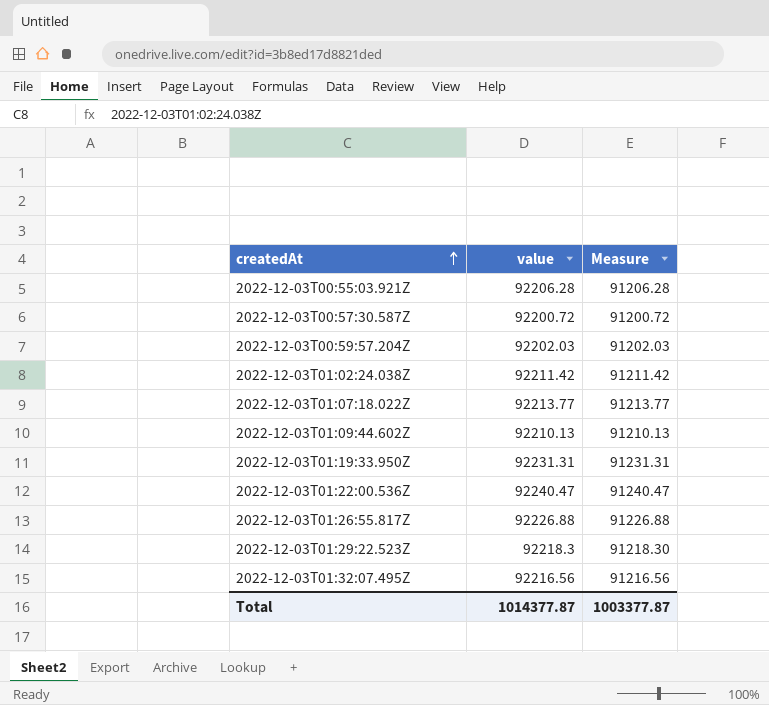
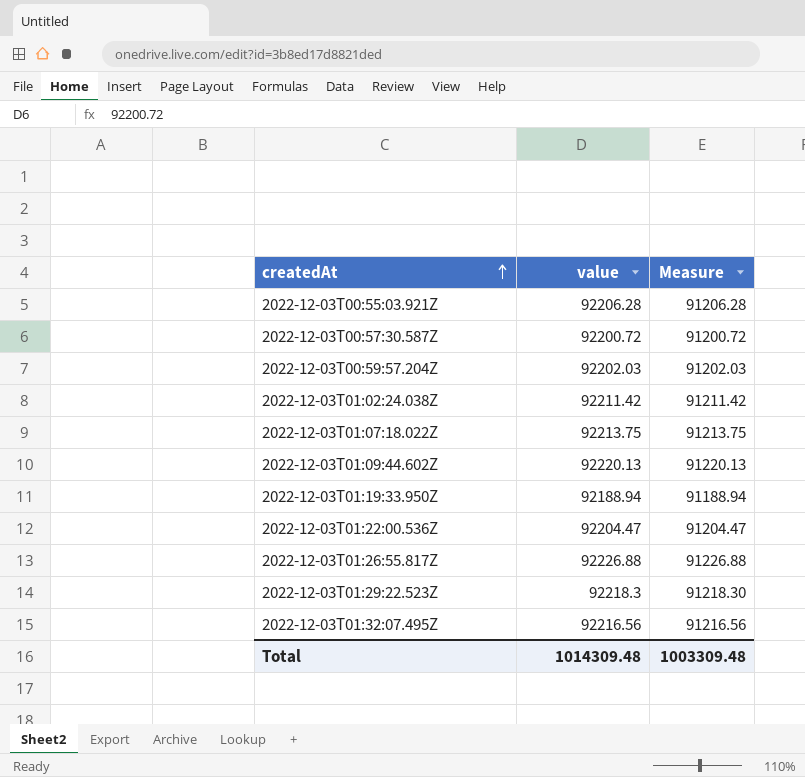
2022-12-03T01:07:18.022Z | value: 92213.77 -> 92213.75
2022-12-03T01:07:18.022Z | Measure: 91213.77 -> 91213.75
2022-12-03T01:09:44.602Z | value: 92210.13 -> 92220.13
2022-12-03T01:09:44.602Z | Measure: 91210.13 -> 91220.13
2022-12-03T01:19:33.950Z | value: 92231.31 -> 92188.94
2022-12-03T01:19:33.950Z | Measure: 91231.31 -> 91188.94
2022-12-03T01:22:00.536Z | value: 92240.47 -> 92204.47
2022-12-03T01:22:00.536Z | Measure: 91240.47 -> 91204.47
Total | value: 1014377.87 -> 1014309.48
Total | Measure: 1003377.87 -> 1003309.48

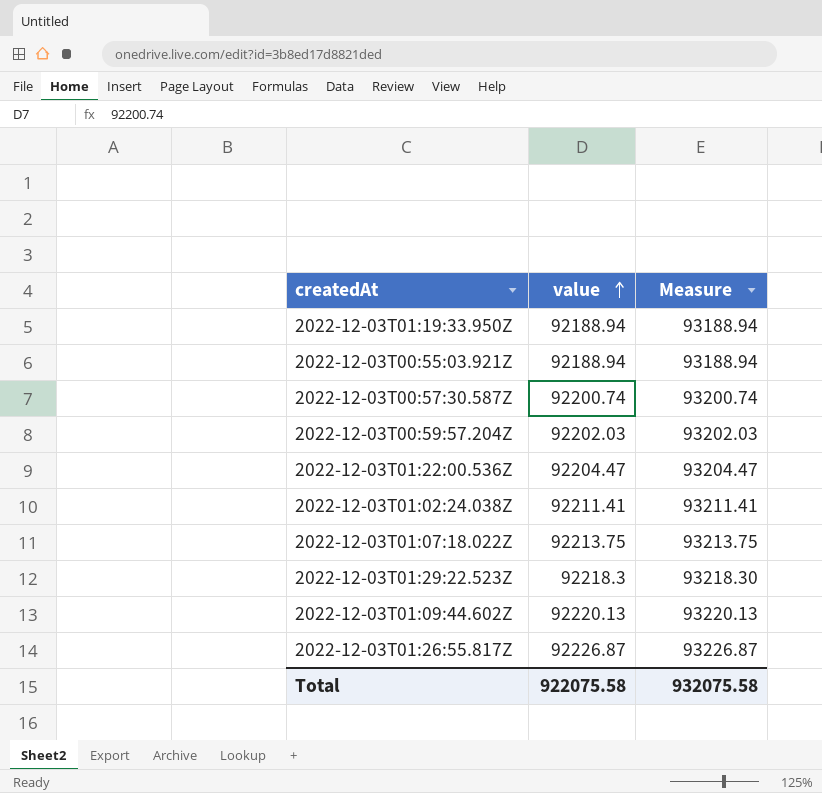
row order: createdAt ascending -> value ascending
column Measure | formula: [value] - 1000 -> [value] + 1000
row 2022-12-03T01:32:07.495Z: 92216.56 | 91216.56 -> none
2022-12-03T00:55:03.921Z | value: 92206.28 -> 92188.94
2022-12-03T00:57:30.587Z | value: 92200.72 -> 92200.74
2022-12-03T01:02:24.038Z | value: 92211.42 -> 92211.41
2022-12-03T01:26:55.817Z | value: 92226.88 -> 92226.87
Total | value: 1014309.48 -> 922075.58
Total | Measure: 1003309.48 -> 932075.58

